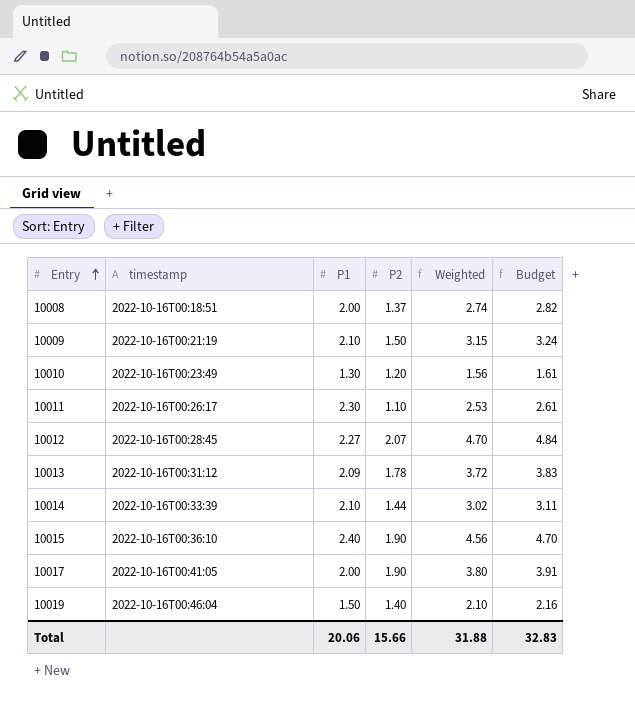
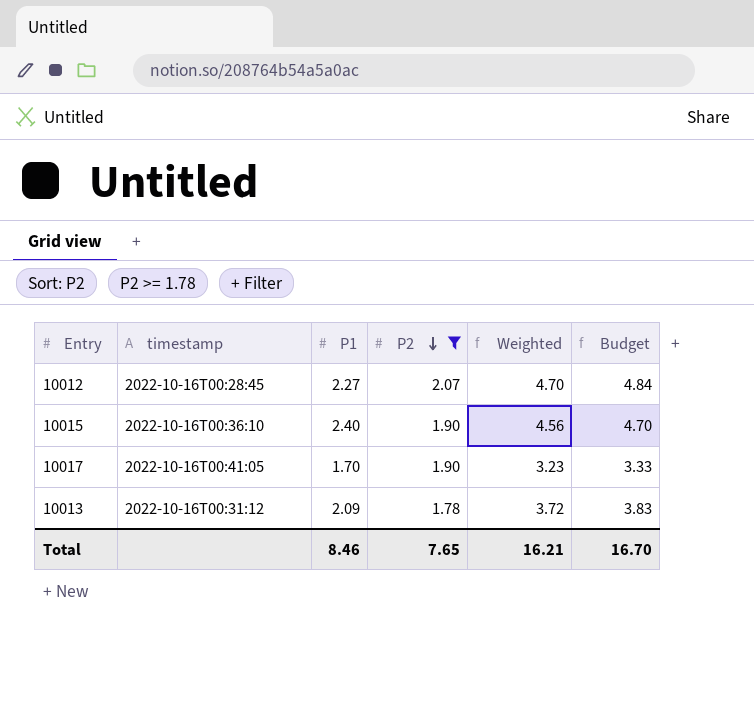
filter: none -> P2 >= 1.78
row order: Entry ascending -> P2 descending
10017 | P1: 2.00 -> 1.70
10017 | Weighted: 3.80 -> 3.23
10017 | Budget: 3.91 -> 3.33
Total | P1: 20.06 -> 8.46
Total | P2: 15.66 -> 7.65
Total | Weighted: 31.88 -> 16.21
Total | Budget: 32.83 -> 16.70

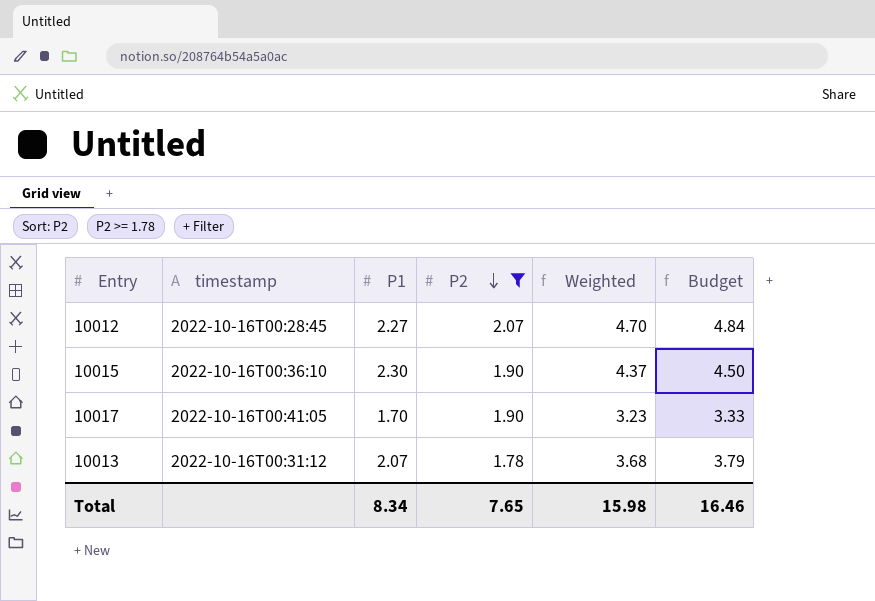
10015 | P1: 2.40 -> 2.30
10015 | Weighted: 4.56 -> 4.37
10015 | Budget: 4.70 -> 4.50
10013 | P1: 2.09 -> 2.07
10013 | Weighted: 3.72 -> 3.68
10013 | Budget: 3.83 -> 3.79
Total | P1: 8.46 -> 8.34
Total | Weighted: 16.21 -> 15.98
Total | Budget: 16.70 -> 16.46

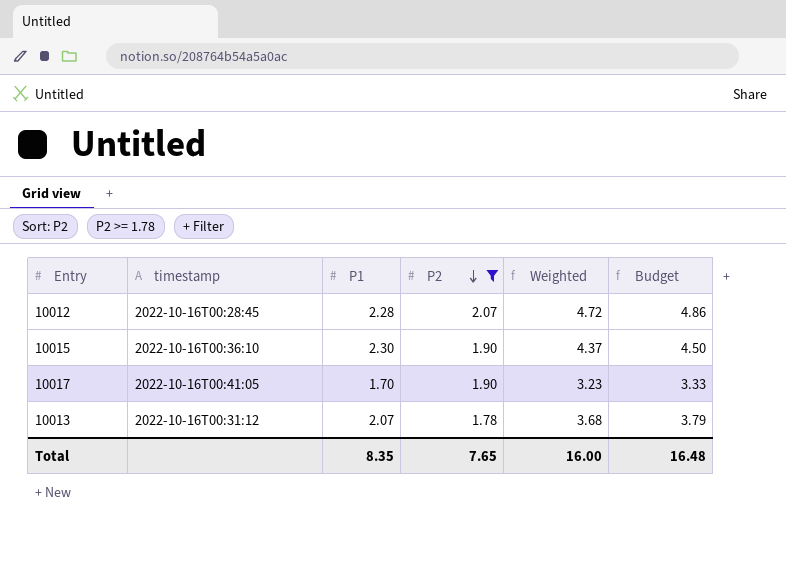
10012 | P1: 2.27 -> 2.28
10012 | Weighted: 4.70 -> 4.72
10012 | Budget: 4.84 -> 4.86
Total | P1: 8.34 -> 8.35
Total | Weighted: 15.98 -> 16.00
Total | Budget: 16.46 -> 16.48

